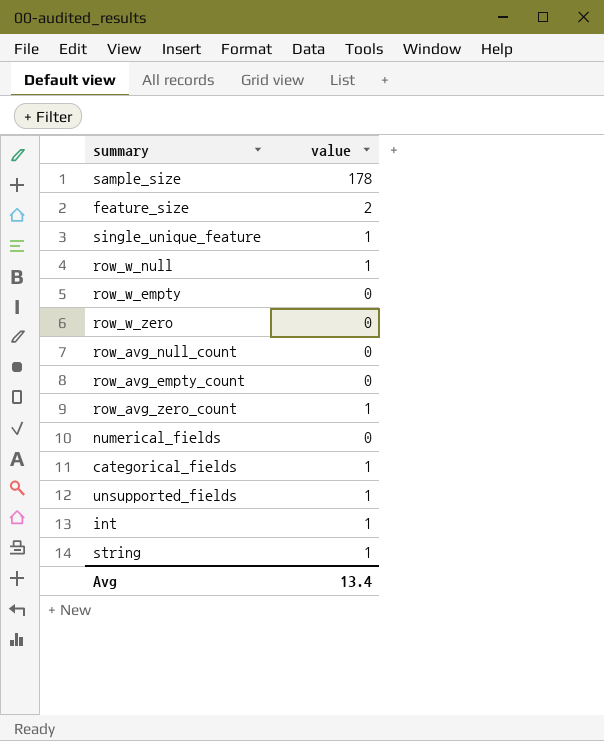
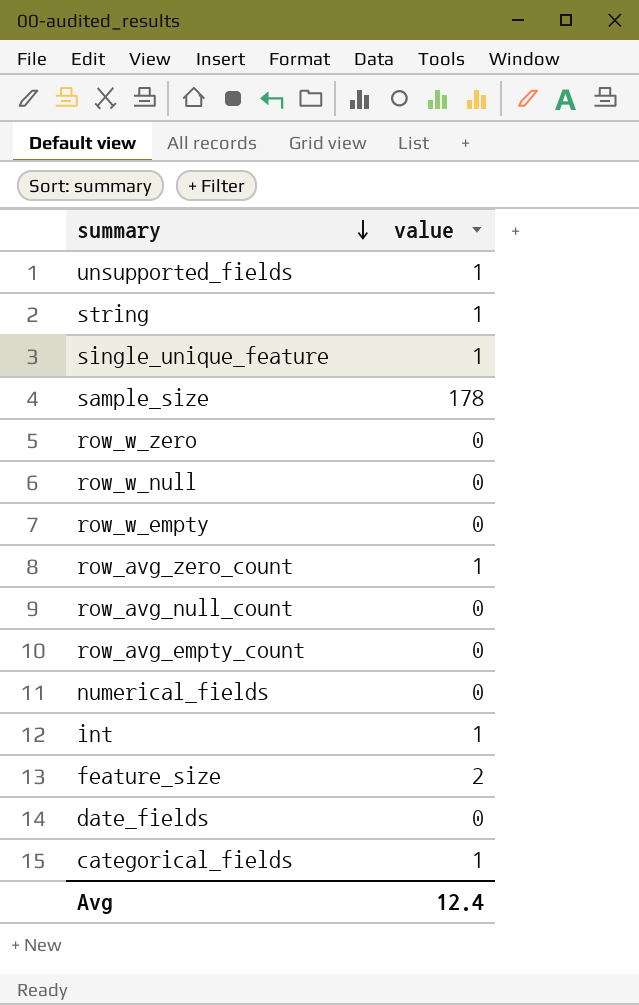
row order: none -> summary descending
row_w_null | value: 1 -> 0
row date_fields: none -> 0
Avg | value: 13.4 -> 12.4

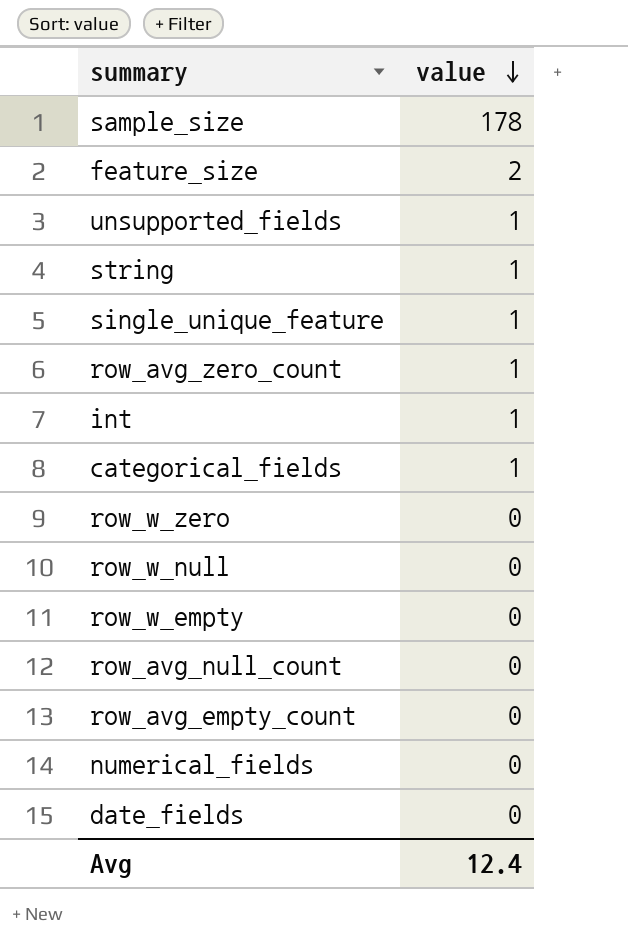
row order: summary descending -> value descending

